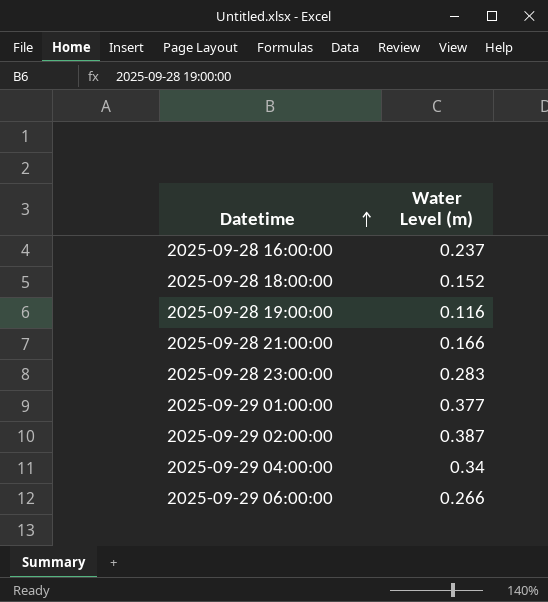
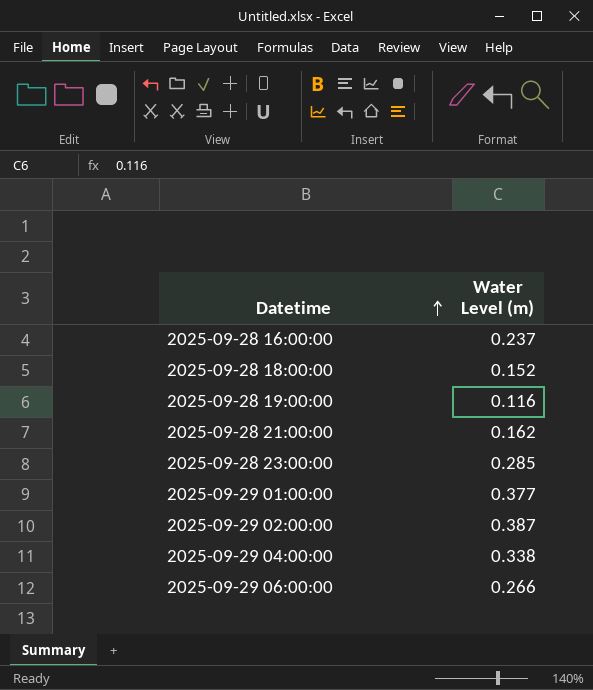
2025-09-28 21:00:00 | Water Level (m): 0.166 -> 0.162
2025-09-28 23:00:00 | Water Level (m): 0.283 -> 0.285
2025-09-29 04:00:00 | Water Level (m): 0.34 -> 0.338

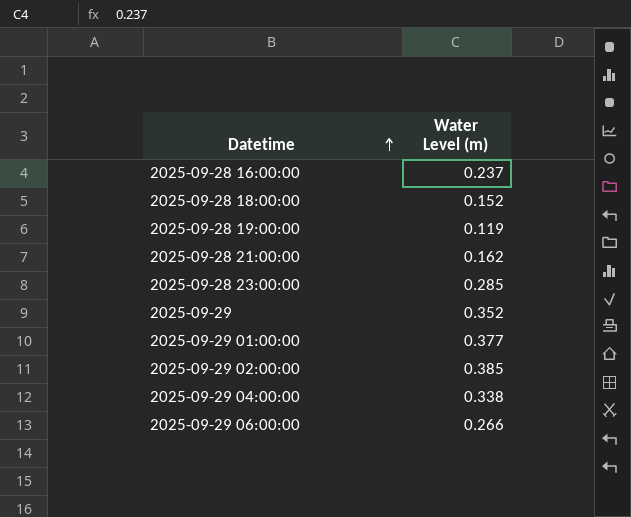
2025-09-28 19:00:00 | Water Level (m): 0.116 -> 0.119
row 2025-09-29: none -> 0.352
2025-09-29 02:00:00 | Water Level (m): 0.387 -> 0.385

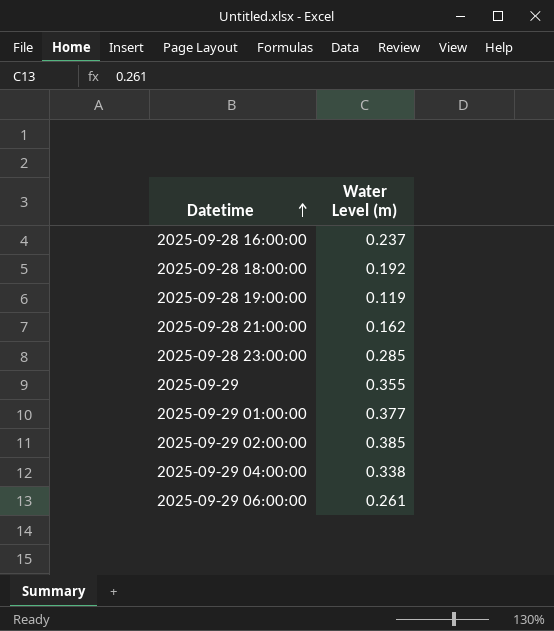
2025-09-28 18:00:00 | Water Level (m): 0.152 -> 0.192
2025-09-29 | Water Level (m): 0.352 -> 0.355
2025-09-29 06:00:00 | Water Level (m): 0.266 -> 0.261

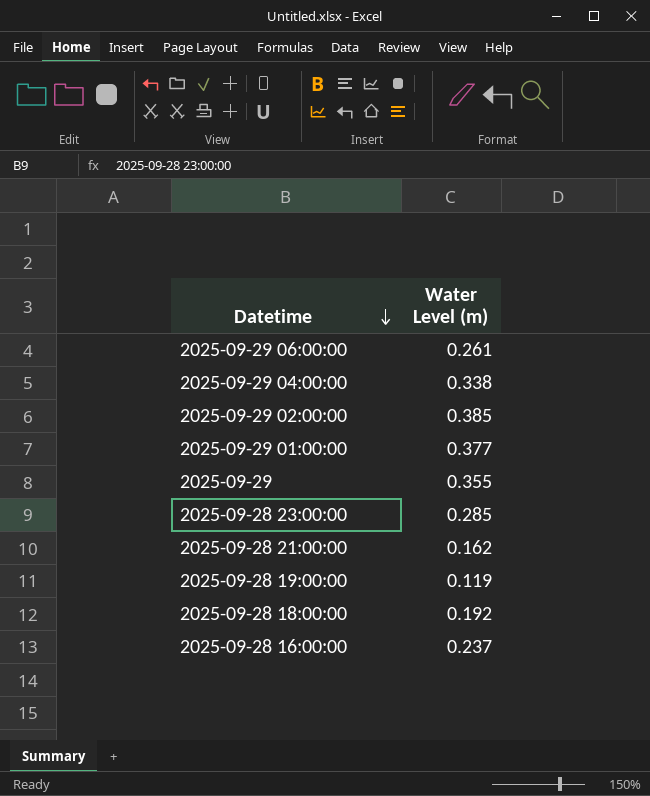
row order: Datetime ascending -> Datetime descending

